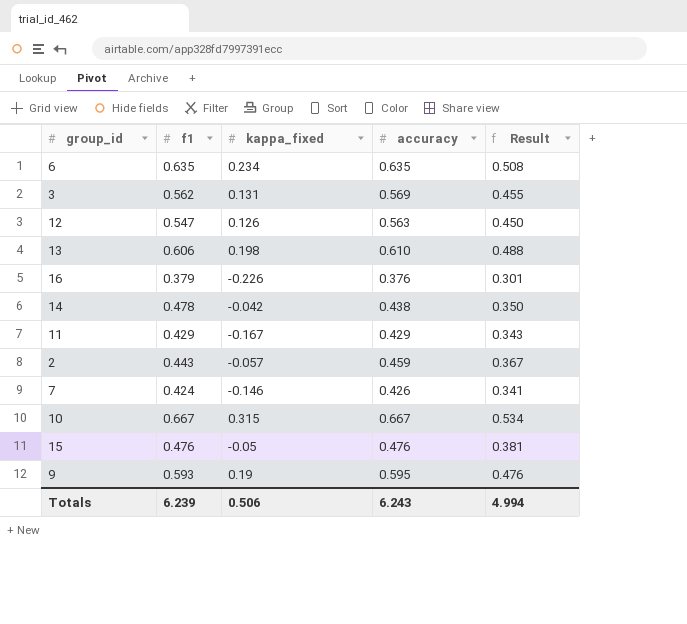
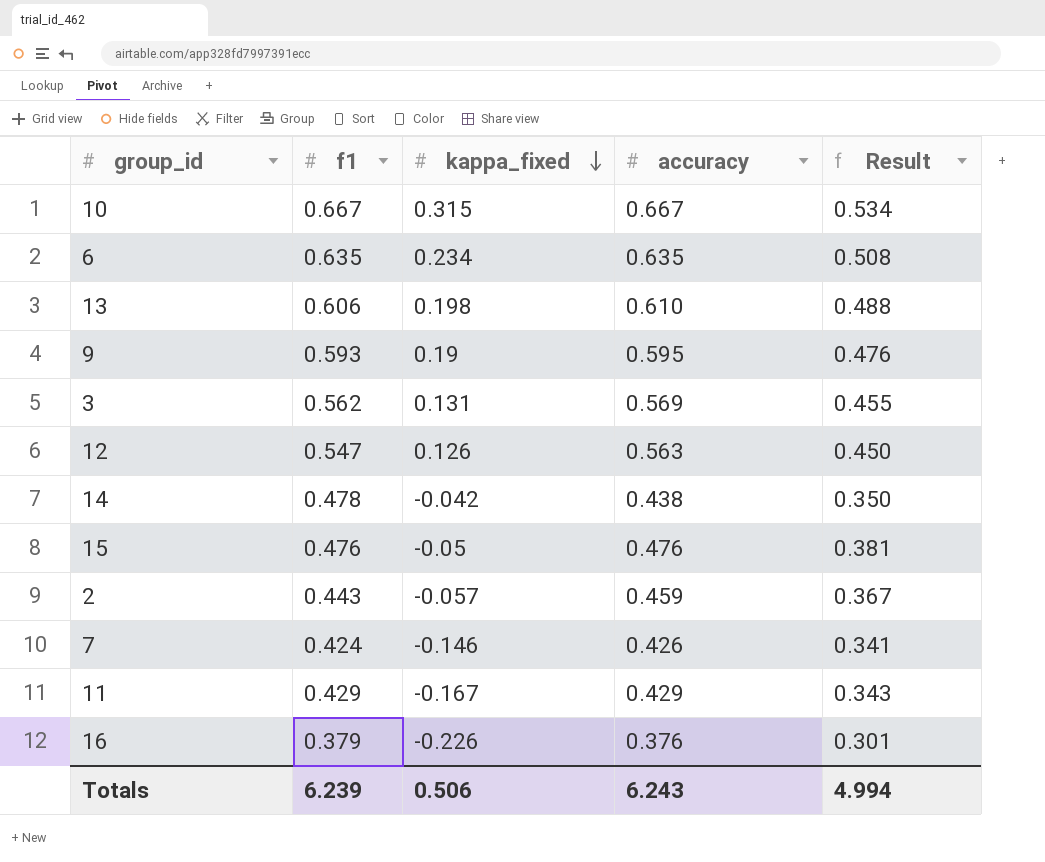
row order: none -> kappa_fixed descending

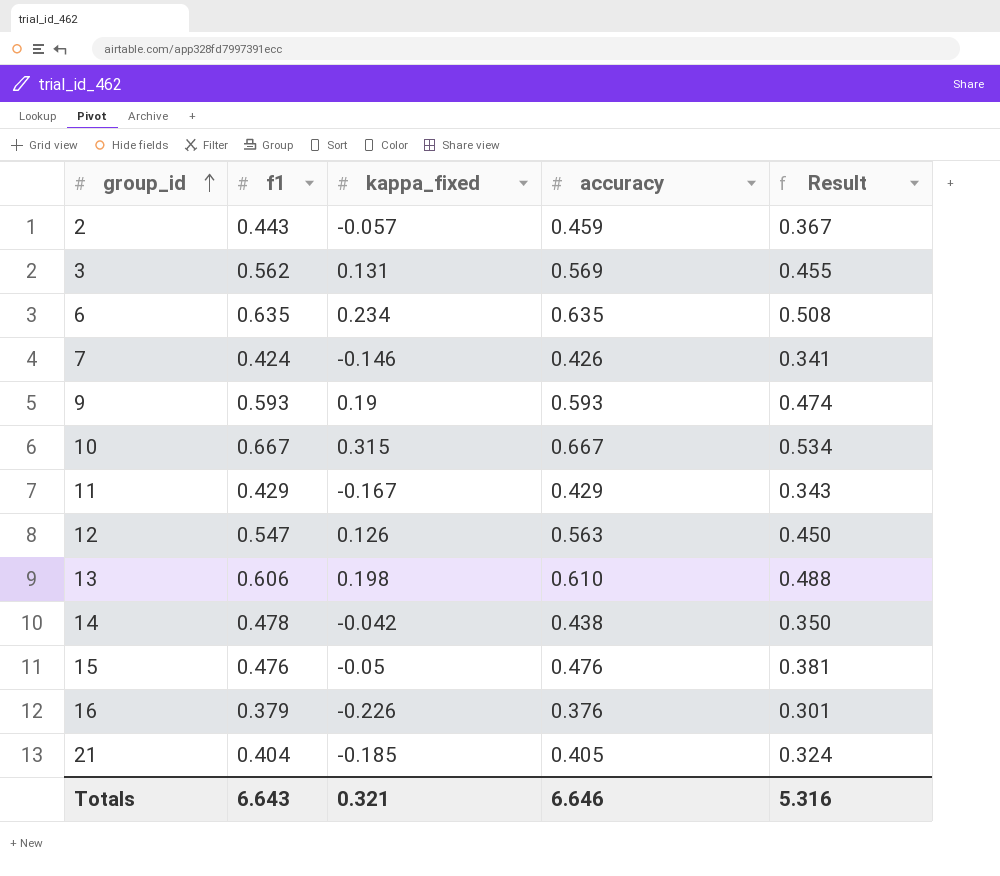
row order: kappa_fixed descending -> group_id ascending
9 | accuracy: 0.595 -> 0.593
9 | Result: 0.476 -> 0.474
row 21: none -> 0.404 | -0.185 | 0.405 | 0.324
Totals | f1: 6.239 -> 6.643
Totals | kappa_fixed: 0.506 -> 0.321
Totals | accuracy: 6.243 -> 6.646
Totals | Result: 4.994 -> 5.316

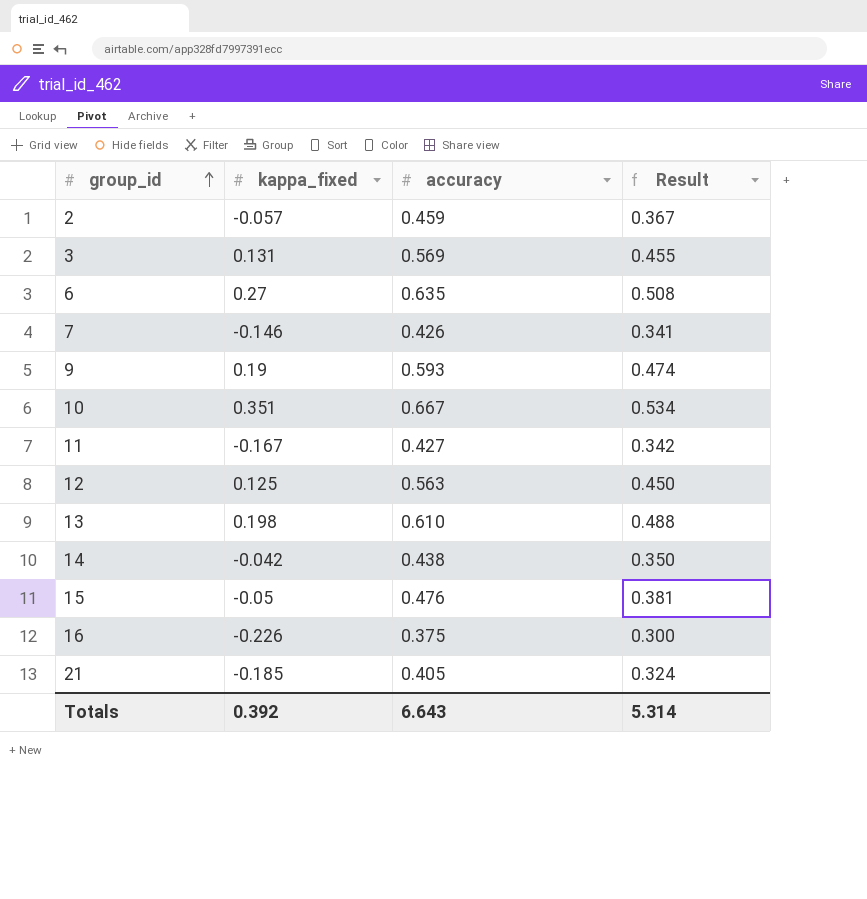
column f1 | position: 2 -> none
6 | kappa_fixed: 0.234 -> 0.27
10 | kappa_fixed: 0.315 -> 0.351
11 | accuracy: 0.429 -> 0.427
11 | Result: 0.343 -> 0.342
12 | kappa_fixed: 0.126 -> 0.125
16 | accuracy: 0.376 -> 0.375
16 | Result: 0.301 -> 0.300
Totals | kappa_fixed: 0.321 -> 0.392
Totals | accuracy: 6.646 -> 6.643
Totals | Result: 5.316 -> 5.314

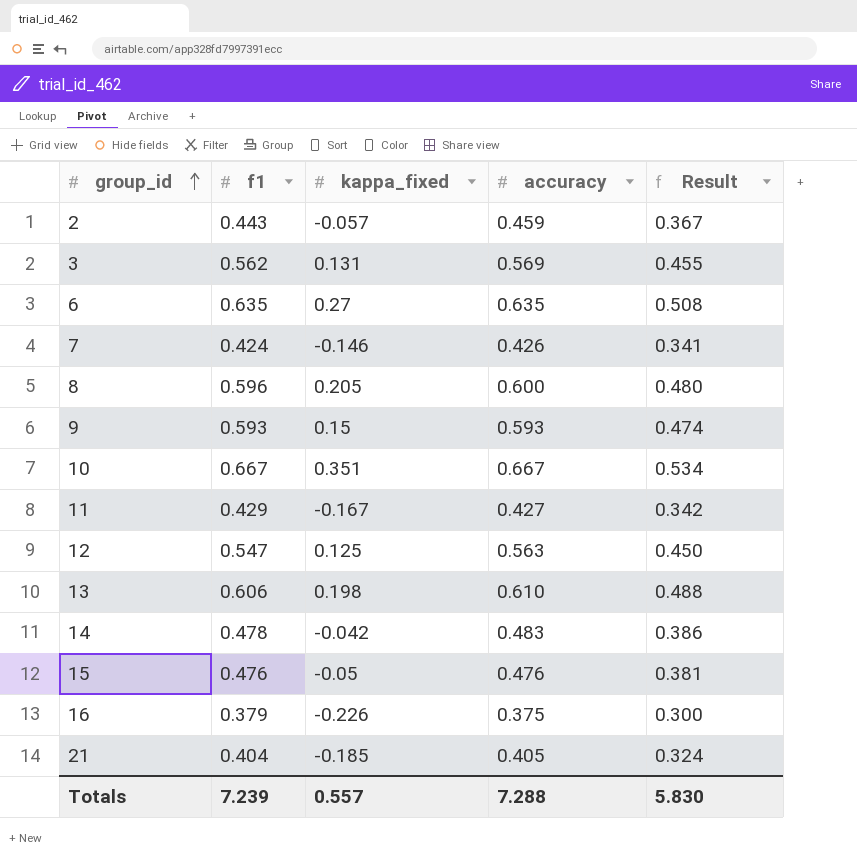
column f1 | position: none -> 2
row 8: none -> 0.596 | 0.205 | 0.600 | 0.480
9 | kappa_fixed: 0.19 -> 0.15
14 | accuracy: 0.438 -> 0.483
14 | Result: 0.350 -> 0.386
Totals | kappa_fixed: 0.392 -> 0.557
Totals | accuracy: 6.643 -> 7.288
Totals | Result: 5.314 -> 5.830

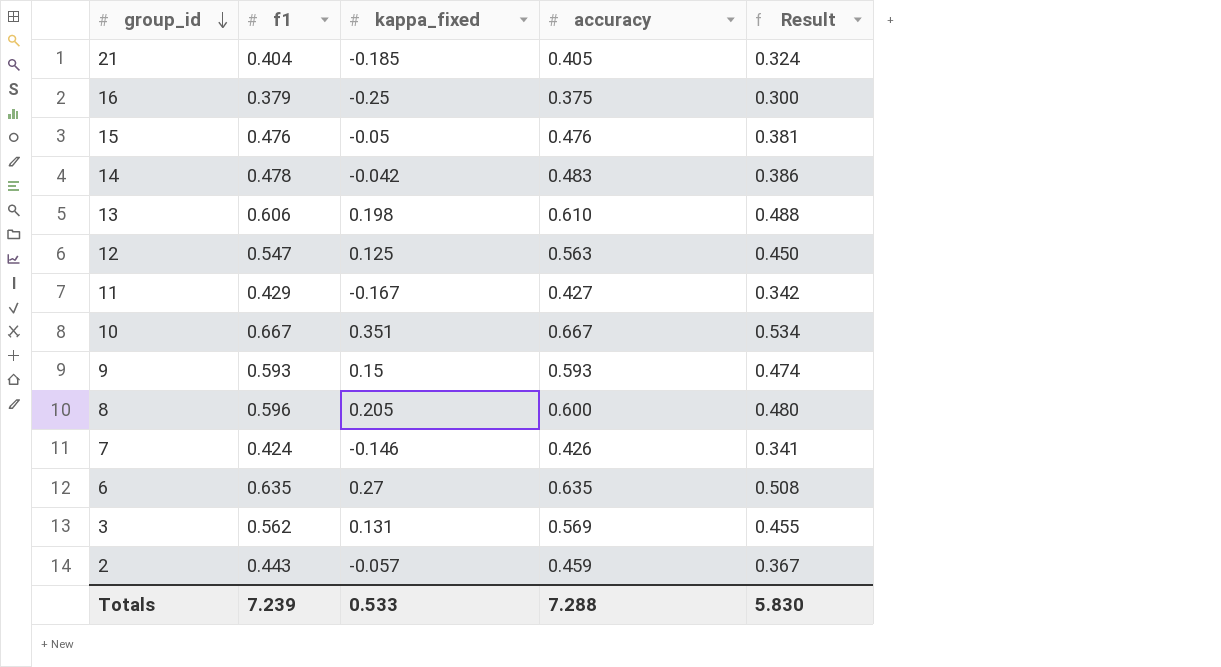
row order: group_id ascending -> group_id descending
16 | kappa_fixed: -0.226 -> -0.25
Totals | kappa_fixed: 0.557 -> 0.533

